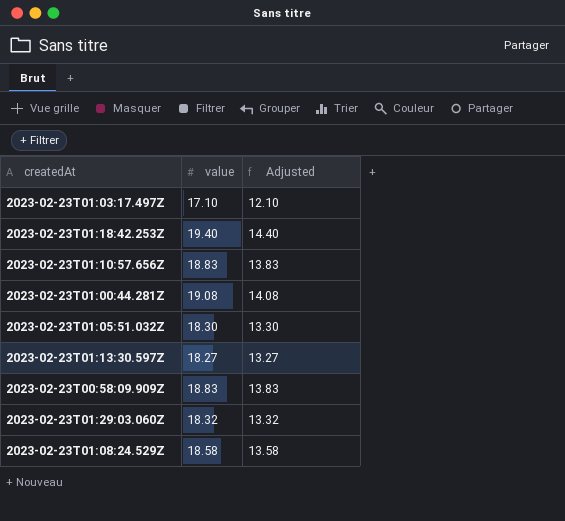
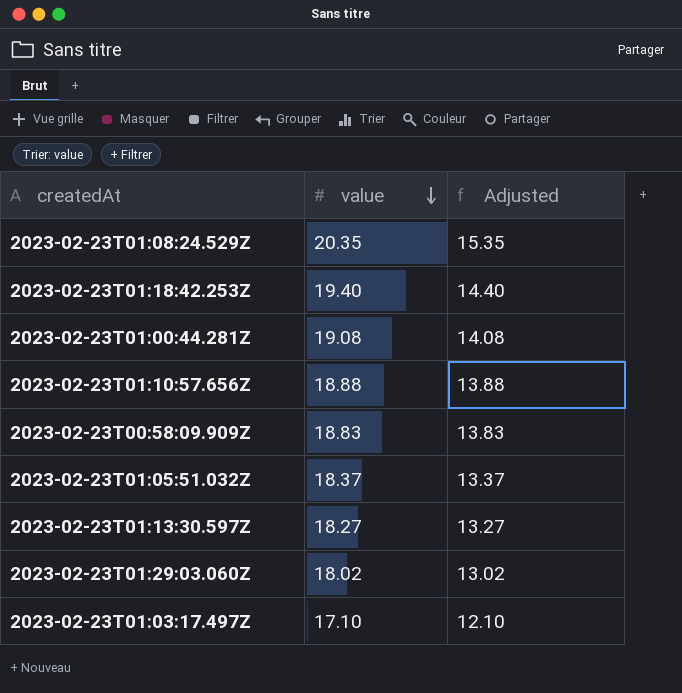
row order: none -> value descending
2023-02-23T01:08:24.529Z | value: 18.58 -> 20.35
2023-02-23T01:08:24.529Z | Adjusted: 13.58 -> 15.35
2023-02-23T01:10:57.656Z | value: 18.83 -> 18.88
2023-02-23T01:10:57.656Z | Adjusted: 13.83 -> 13.88
2023-02-23T01:05:51.032Z | value: 18.30 -> 18.37
2023-02-23T01:05:51.032Z | Adjusted: 13.30 -> 13.37
2023-02-23T01:29:03.060Z | value: 18.32 -> 18.02
2023-02-23T01:29:03.060Z | Adjusted: 13.32 -> 13.02

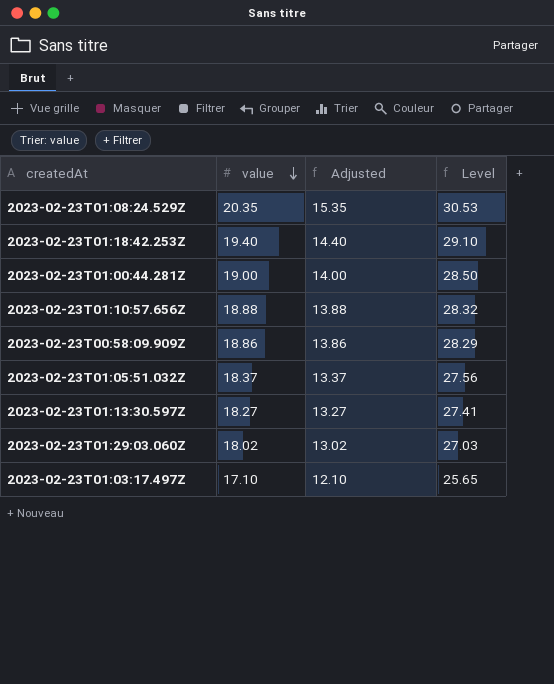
column Level | formula: none -> [value] * 1.5
2023-02-23T01:00:44.281Z | value: 19.08 -> 19.00
2023-02-23T01:00:44.281Z | Adjusted: 14.08 -> 14.00
2023-02-23T00:58:09.909Z | value: 18.83 -> 18.86
2023-02-23T00:58:09.909Z | Adjusted: 13.83 -> 13.86

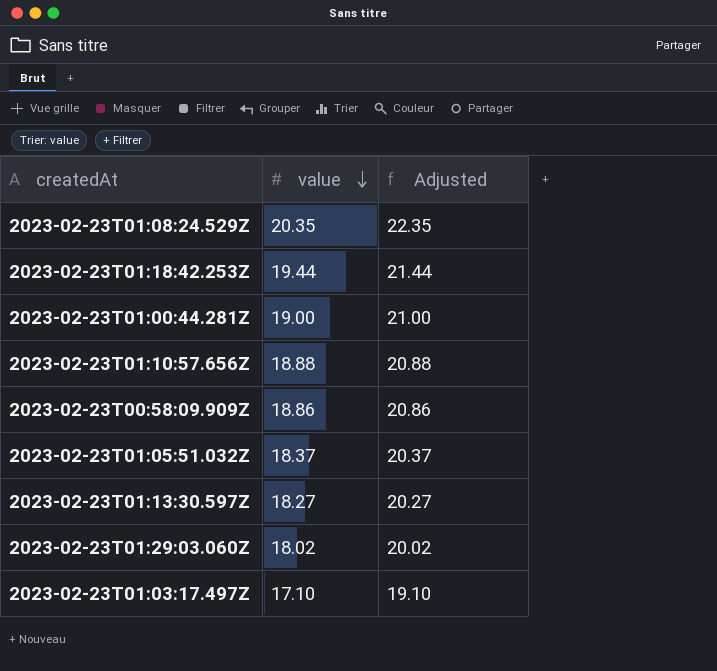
column Level | formula: [value] * 1.5 -> none
column Adjusted | formula: [value] - 5 -> [value] + 2
2023-02-23T01:18:42.253Z | value: 19.40 -> 19.44

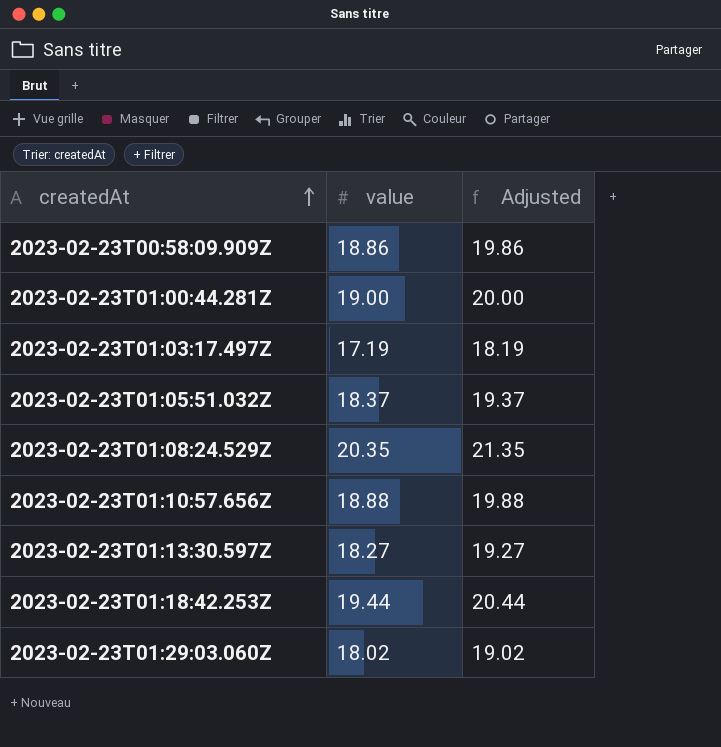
row order: value descending -> createdAt ascending
column Adjusted | formula: [value] + 2 -> [value] + 1
2023-02-23T01:03:17.497Z | value: 17.10 -> 17.19

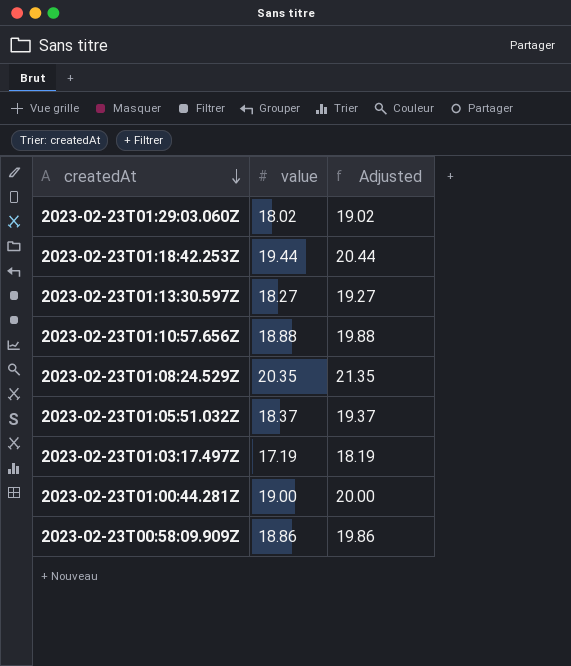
row order: createdAt ascending -> createdAt descending

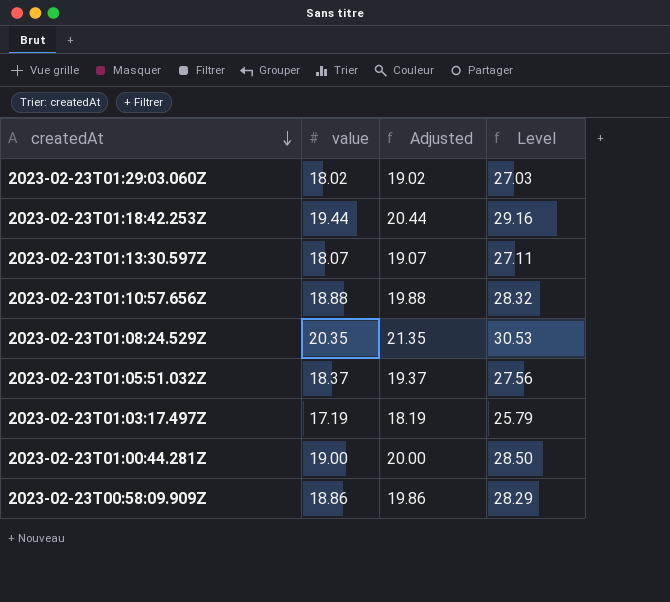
column Level | formula: none -> [value] * 1.5
2023-02-23T01:13:30.597Z | value: 18.27 -> 18.07
2023-02-23T01:13:30.597Z | Adjusted: 19.27 -> 19.07

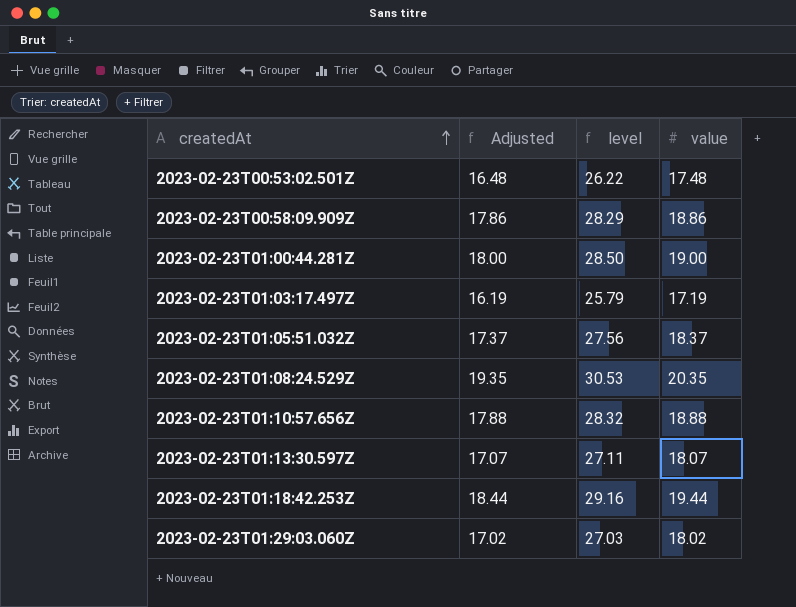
row order: createdAt descending -> createdAt ascending
column Adjusted | formula: [value] + 1 -> [value] - 1
column name: Level -> level
column value | position: 2 -> 4
row 2023-02-23T00:53:02.501Z: none -> 16.48 | 26.22 | 17.48

